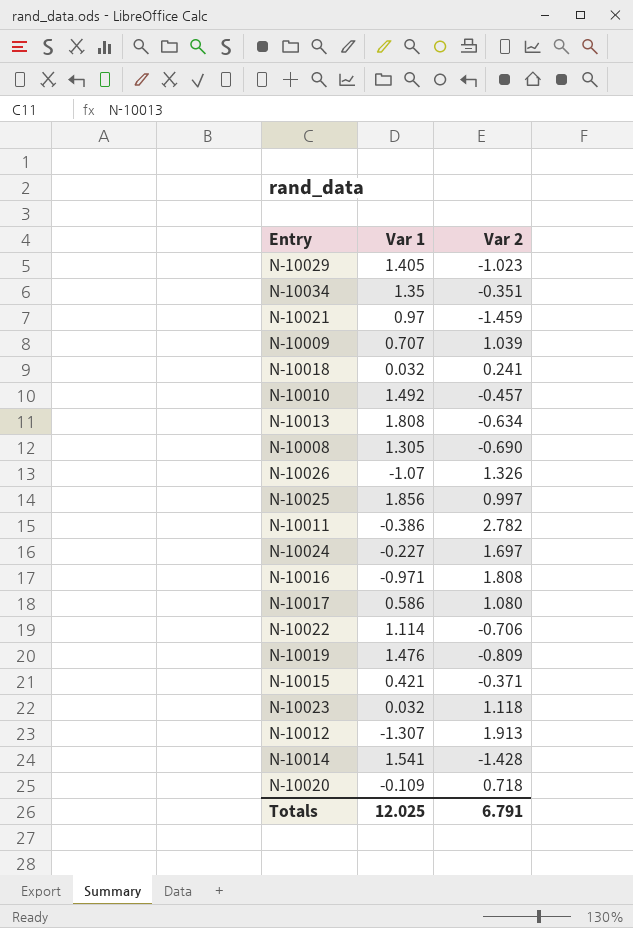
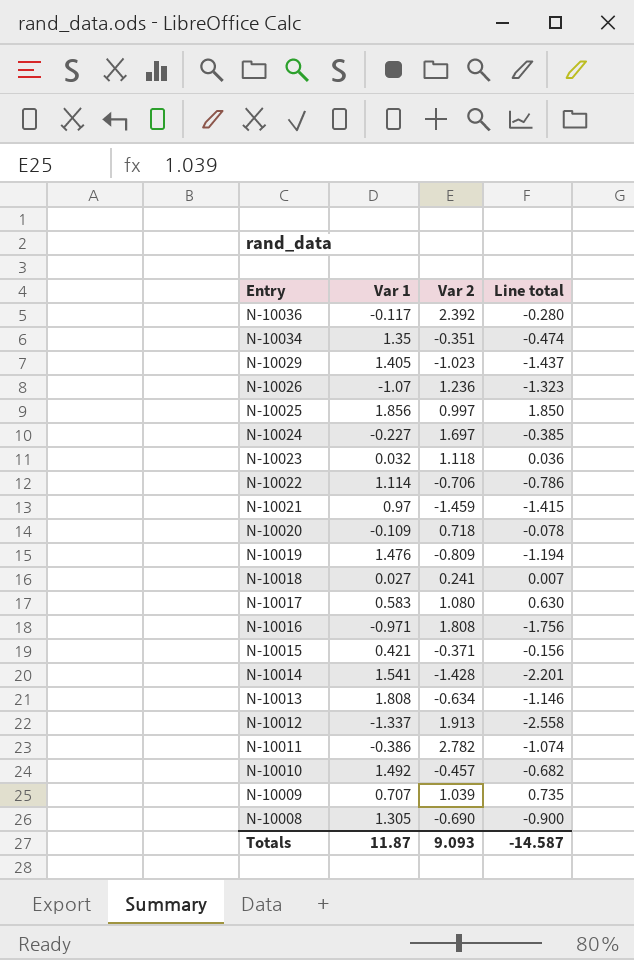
row order: none -> Entry descending
column Line total | formula: none -> [Var 1] * [Var 2]
row N-10036: none -> -0.117 | 2.392 | -0.280
N-10026 | Var 2: 1.326 -> 1.236
N-10018 | Var 1: 0.032 -> 0.027
N-10017 | Var 1: 0.586 -> 0.583
N-10012 | Var 1: -1.307 -> -1.337
Totals | Var 1: 12.025 -> 11.87
Totals | Var 2: 6.791 -> 9.093

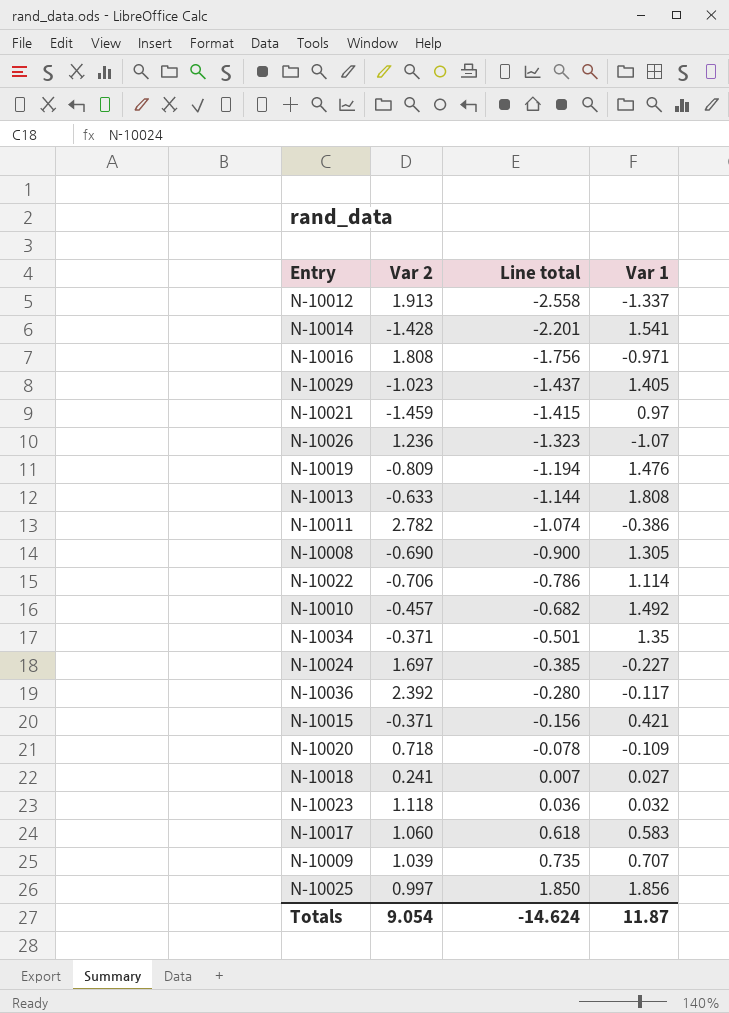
row order: Entry descending -> Line total ascending
column Var 1 | position: 2 -> 4
N-10013 | Var 2: -0.634 -> -0.633
N-10013 | Line total: -1.146 -> -1.144
N-10034 | Var 2: -0.351 -> -0.371
N-10034 | Line total: -0.474 -> -0.501
N-10017 | Var 2: 1.080 -> 1.060
N-10017 | Line total: 0.630 -> 0.618
Totals | Var 2: 9.093 -> 9.054
Totals | Line total: -14.587 -> -14.624

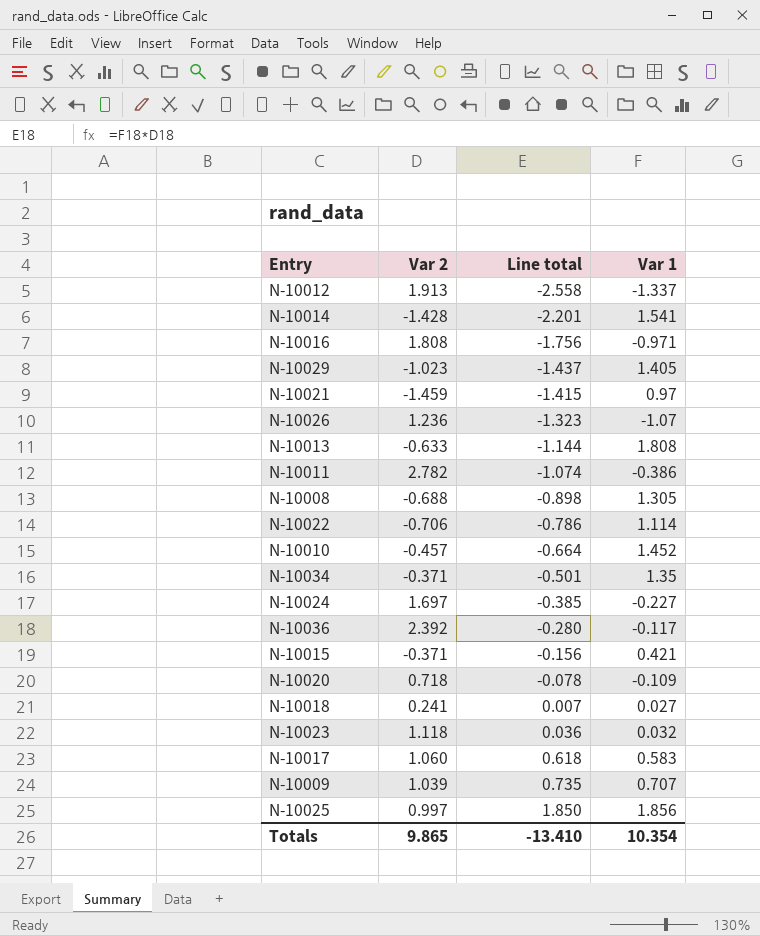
row N-10019: -0.809 | -1.194 | 1.476 -> none
N-10008 | Var 2: -0.690 -> -0.688
N-10008 | Line total: -0.900 -> -0.898
N-10010 | Line total: -0.682 -> -0.664
N-10010 | Var 1: 1.492 -> 1.452
Totals | Var 2: 9.054 -> 9.865
Totals | Line total: -14.624 -> -13.410
Totals | Var 1: 11.87 -> 10.354

